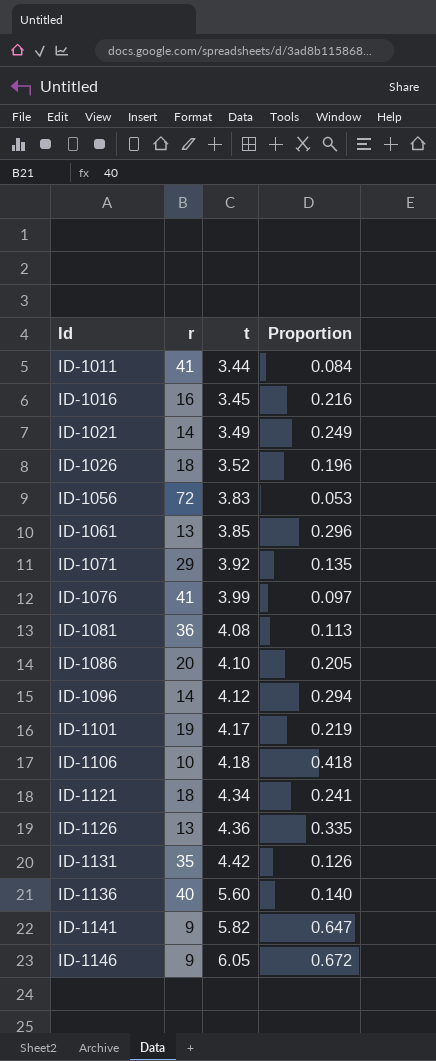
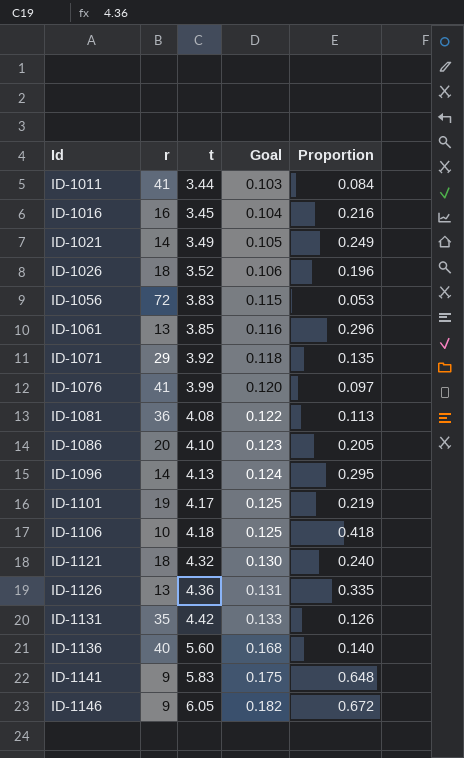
column Goal | formula: none -> [t] * 0.03
ID-1096 | t: 4.12 -> 4.13
ID-1096 | Proportion: 0.294 -> 0.295
ID-1121 | t: 4.34 -> 4.32
ID-1121 | Proportion: 0.241 -> 0.240
ID-1141 | t: 5.82 -> 5.83
ID-1141 | Proportion: 0.647 -> 0.648

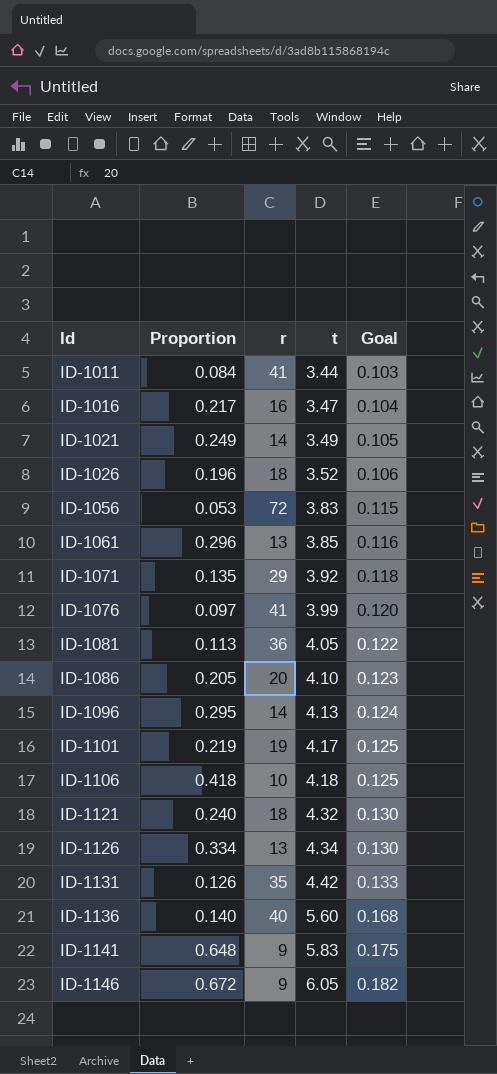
column Proportion | position: 5 -> 2
ID-1016 | Proportion: 0.216 -> 0.217
ID-1016 | t: 3.45 -> 3.47
ID-1081 | t: 4.08 -> 4.05
ID-1126 | Proportion: 0.335 -> 0.334
ID-1126 | t: 4.36 -> 4.34
ID-1126 | Goal: 0.131 -> 0.130

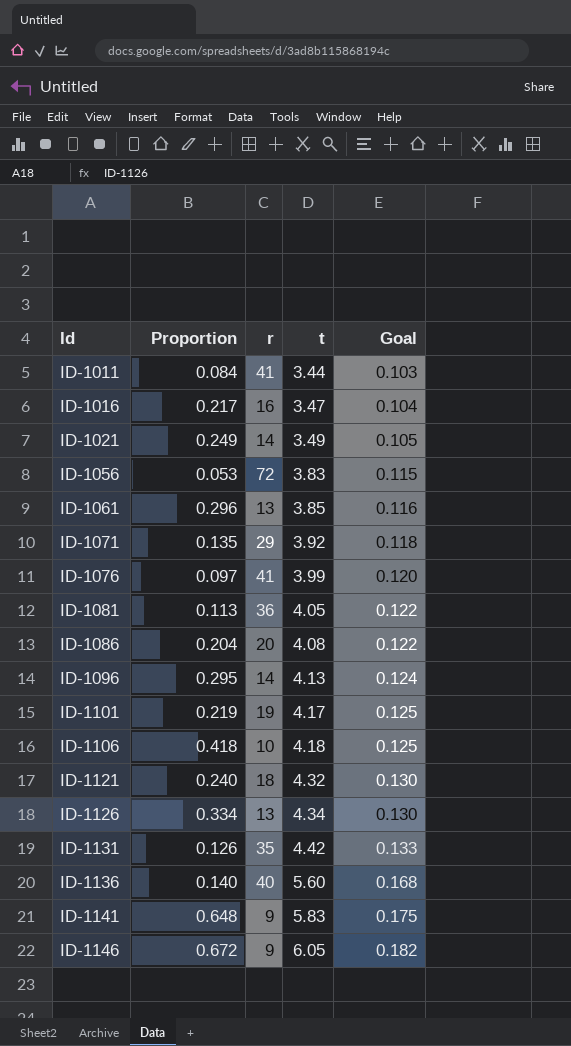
row ID-1026: 0.196 | 18 | 3.52 | 0.106 -> none
ID-1086 | Proportion: 0.205 -> 0.204
ID-1086 | t: 4.10 -> 4.08
ID-1086 | Goal: 0.123 -> 0.122

